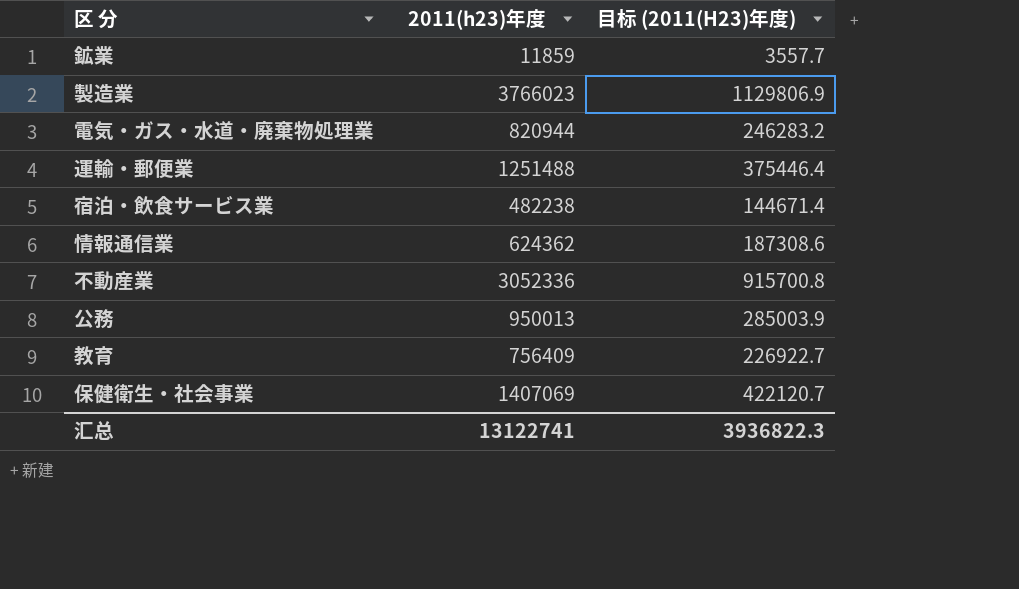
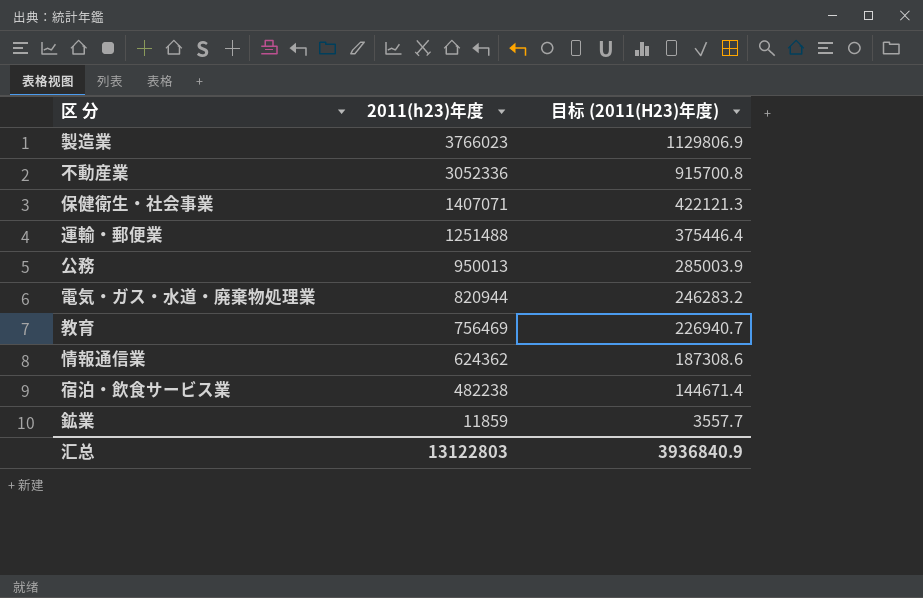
row order: none -> 2011(h23)年度 descending
保健衛生・社会事業 | 2011(h23)年度: 1407069 -> 1407071
保健衛生・社会事業 | 目标 (2011(H23)年度): 422120.7 -> 422121.3
教育 | 2011(h23)年度: 756409 -> 756469
教育 | 目标 (2011(H23)年度): 226922.7 -> 226940.7
汇总 | 2011(h23)年度: 13122741 -> 13122803
汇总 | 目标 (2011(H23)年度): 3936822.3 -> 3936840.9

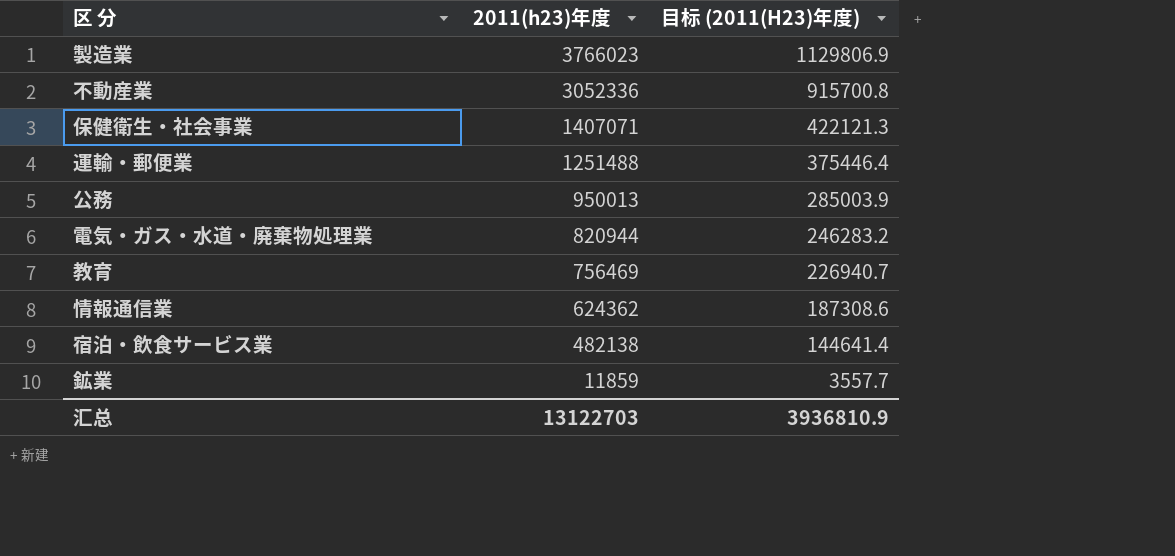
宿泊・飲食サービス業 | 2011(h23)年度: 482238 -> 482138
宿泊・飲食サービス業 | 目标 (2011(H23)年度): 144671.4 -> 144641.4
汇总 | 2011(h23)年度: 13122803 -> 13122703
汇总 | 目标 (2011(H23)年度): 3936840.9 -> 3936810.9

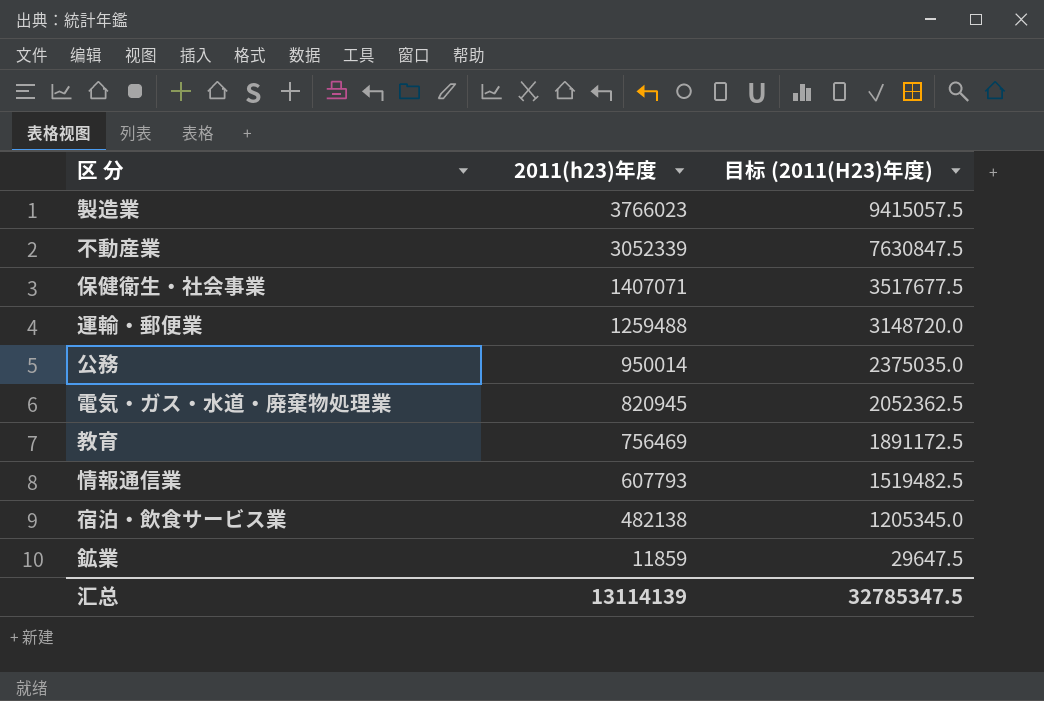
column 目标 (2011(H23)年度) | formula: [2011(h23)年度] * 0.3 -> [2011(h23)年度] * 2.5
不動産業 | 2011(h23)年度: 3052336 -> 3052339
運輸・郵便業 | 2011(h23)年度: 1251488 -> 1259488
公務 | 2011(h23)年度: 950013 -> 950014
電気・ガス・水道・廃棄物処理業 | 2011(h23)年度: 820944 -> 820945
情報通信業 | 2011(h23)年度: 624362 -> 607793
汇总 | 2011(h23)年度: 13122703 -> 13114139
汇总 | 目标 (2011(H23)年度): 3936810.9 -> 32785347.5

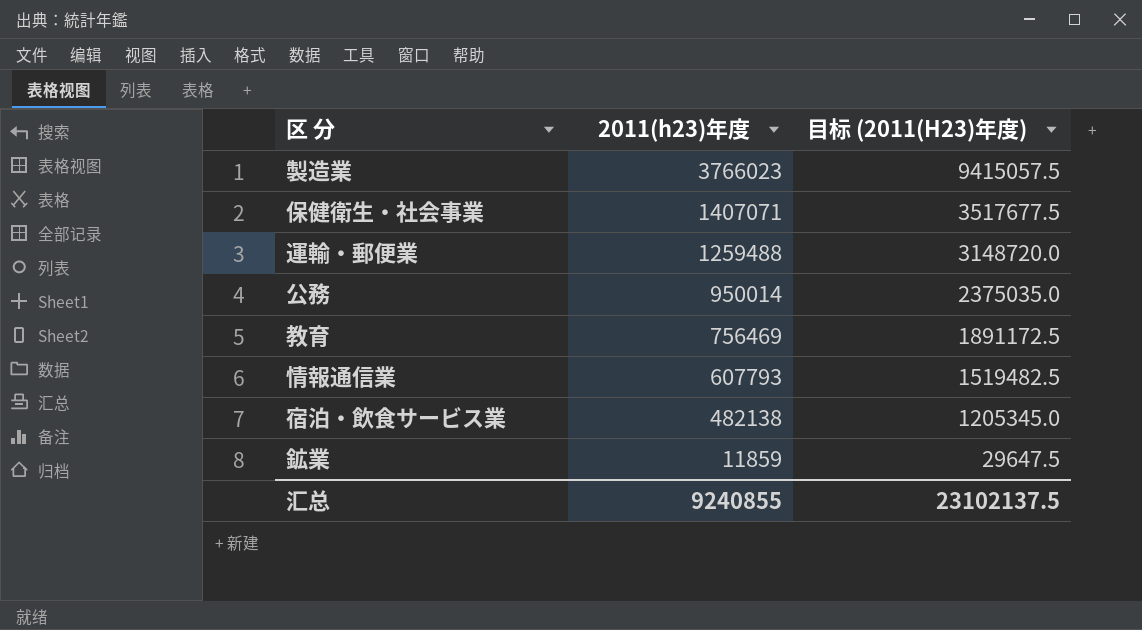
row 不動産業: 3052339 | 7630847.5 -> none
row 電気・ガス・水道・廃棄物処理業: 820945 | 2052362.5 -> none
汇总 | 2011(h23)年度: 13114139 -> 9240855
汇总 | 目标 (2011(H23)年度): 32785347.5 -> 23102137.5

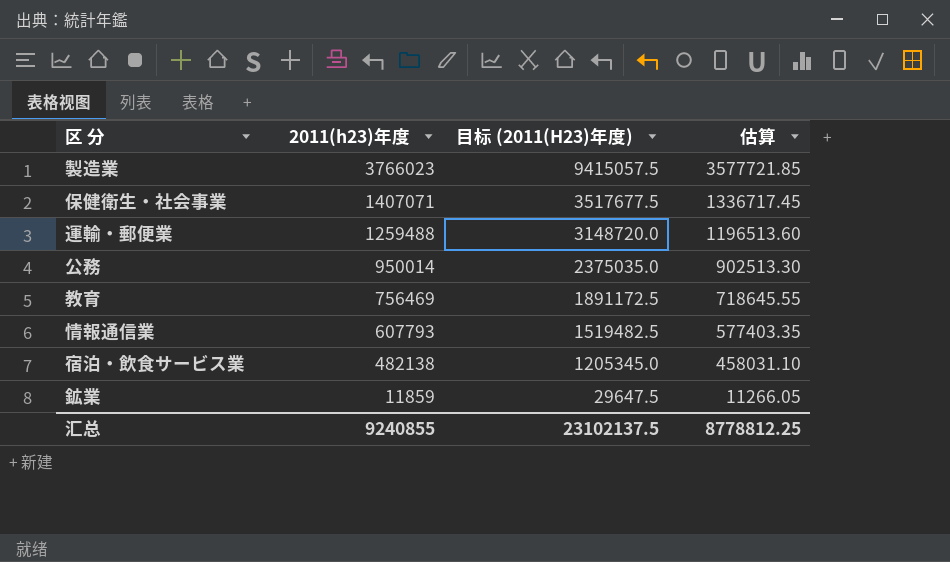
column 估算 | formula: none -> [2011(h23)年度] * 0.95

